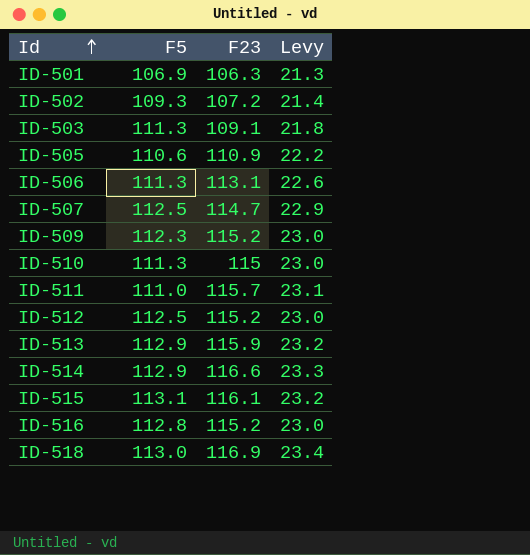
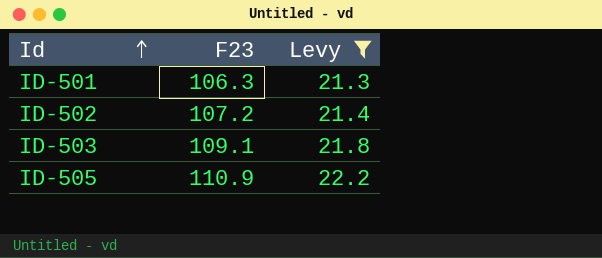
filter: none -> Levy <= 22.2
column F5 | position: 2 -> none

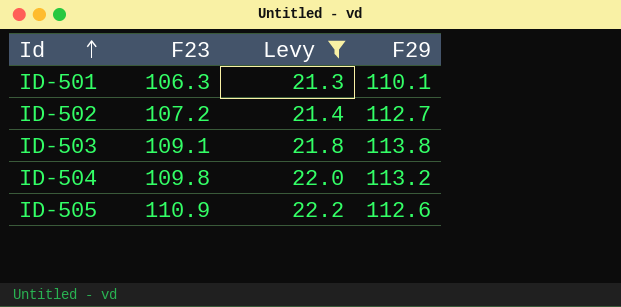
column F29 | position: none -> 4
row ID-504: none -> 109.8 | 22.0 | 113.2

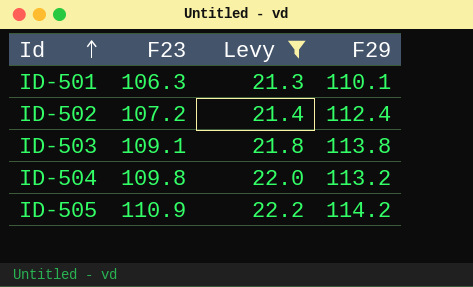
ID-502 | F29: 112.7 -> 112.4
ID-505 | F29: 112.6 -> 114.2

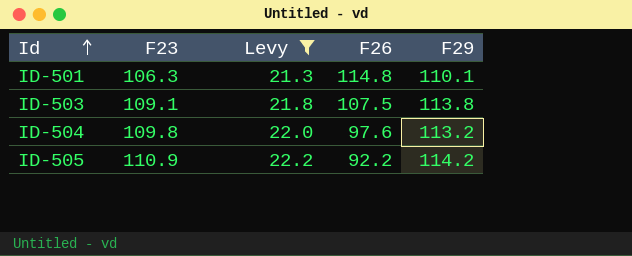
column F26 | position: none -> 4
row ID-502: 107.2 | 21.4 | 112.4 -> none

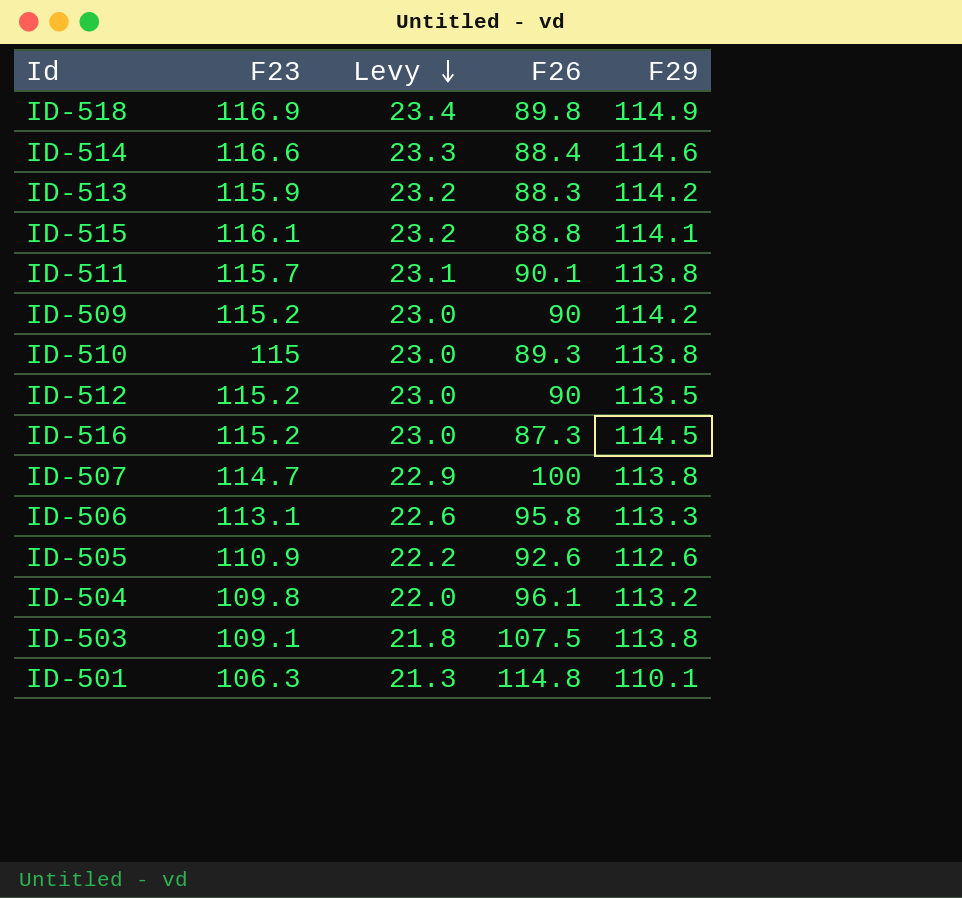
filter: Levy <= 22.2 -> none
row order: Id ascending -> Levy descending
ID-505 | F26: 92.2 -> 92.6
ID-505 | F29: 114.2 -> 112.6
ID-504 | F26: 97.6 -> 96.1

